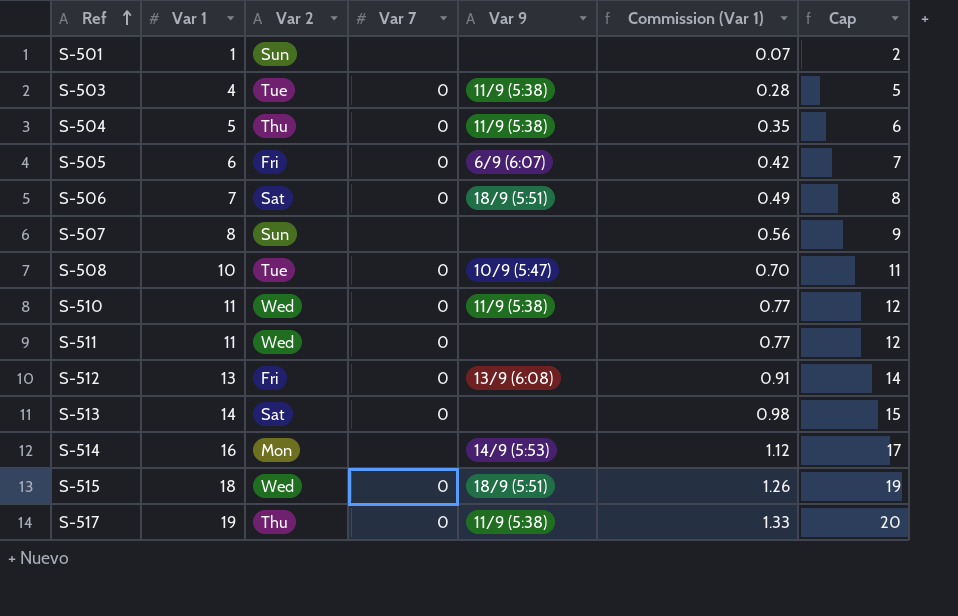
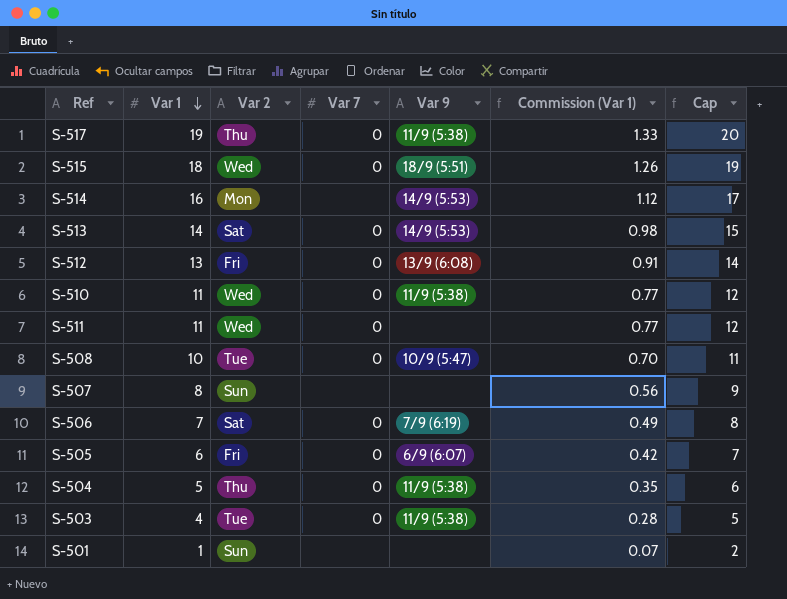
row order: Ref ascending -> Var 1 descending
S-513 | Var 9: none -> 14/9 (5:53)
S-506 | Var 9: 18/9 (5:51) -> 7/9 (6:19)

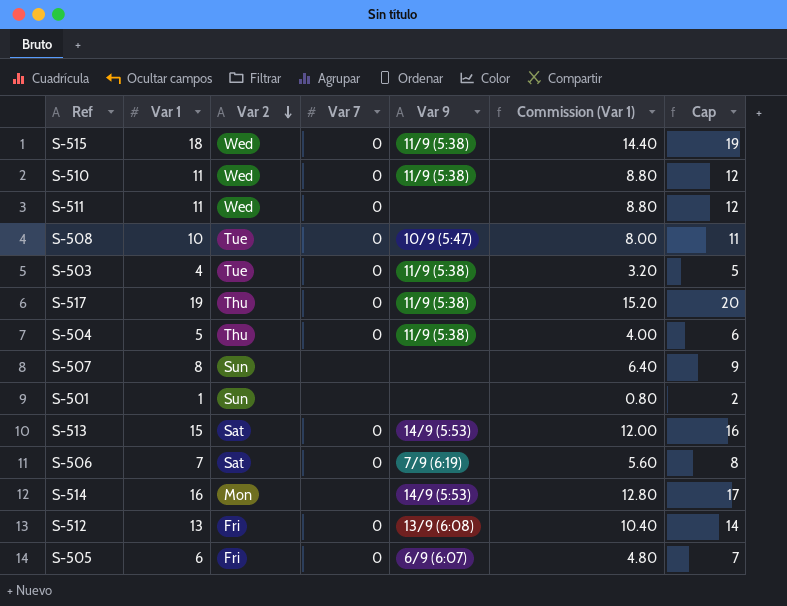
row order: Var 1 descending -> Var 2 descending
column Commission (Var 1) | formula: [Var 1] * 0.07 -> [Var 1] * 0.8
S-515 | Var 9: 18/9 (5:51) -> 11/9 (5:38)
S-513 | Var 1: 14 -> 15
S-513 | Cap: 15 -> 16

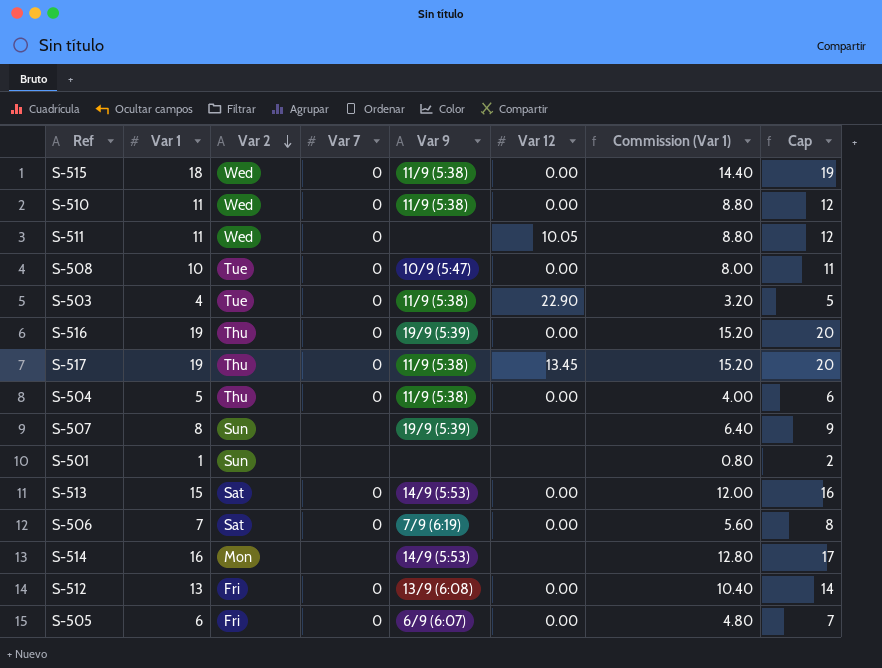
column Var 12 | position: none -> 6
row S-516: none -> 19 | Thu | 0 | 19/9 (5:39) | 0.00 | 15.20 | 20
S-507 | Var 9: none -> 19/9 (5:39)

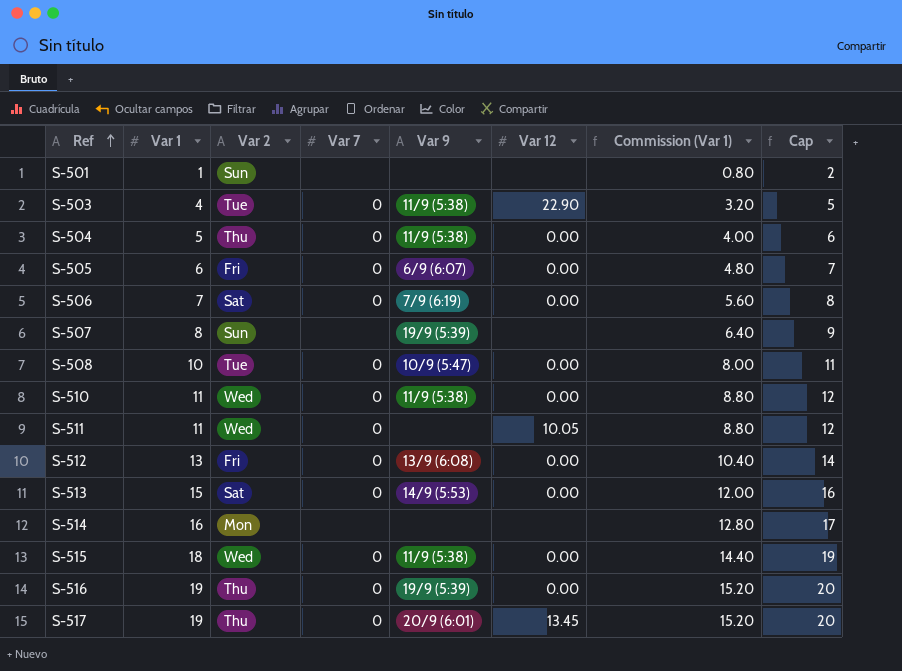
row order: Var 2 descending -> Ref ascending
S-514 | Var 9: 14/9 (5:53) -> none
S-517 | Var 9: 11/9 (5:38) -> 20/9 (6:01)

